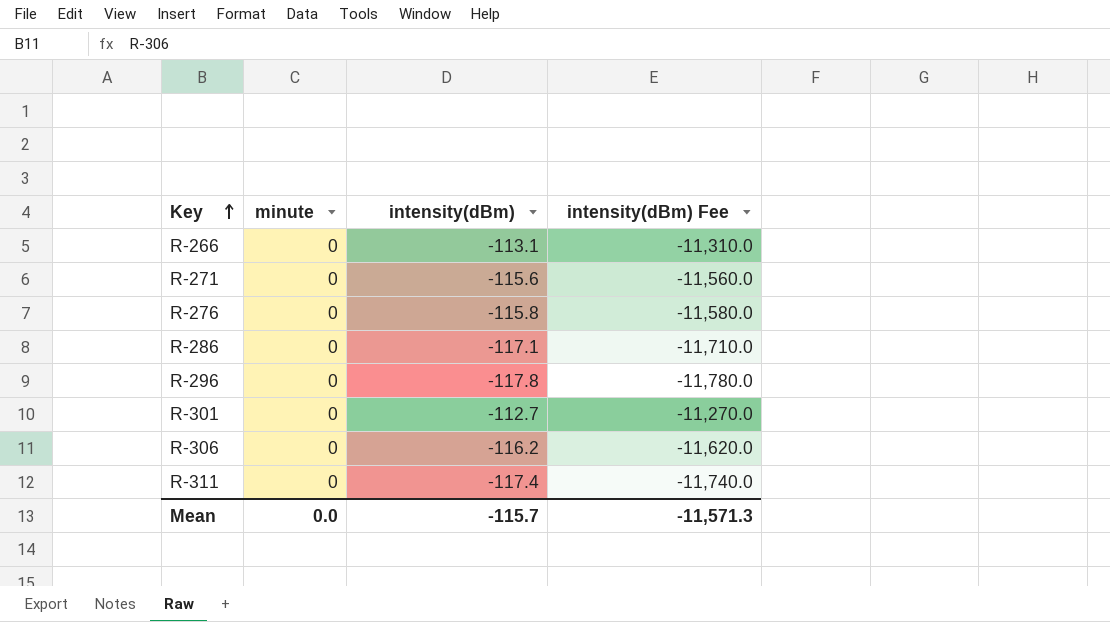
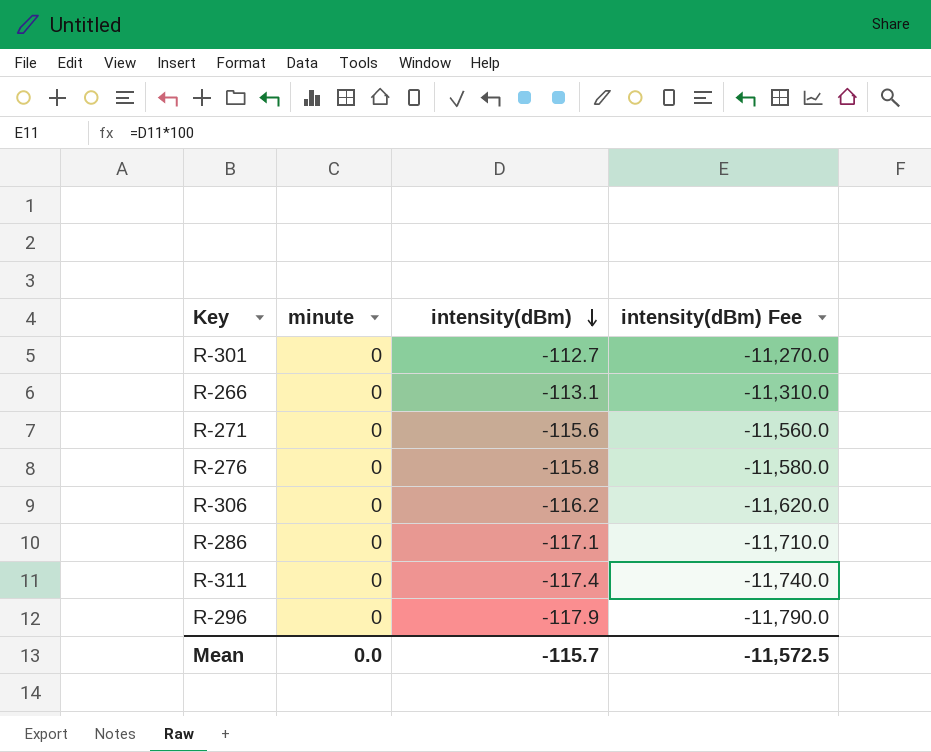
row order: Key ascending -> intensity(dBm) descending
R-296 | intensity(dBm): -117.8 -> -117.9
R-296 | intensity(dBm) Fee: -11,780.0 -> -11,790.0
Mean | intensity(dBm) Fee: -11,571.3 -> -11,572.5

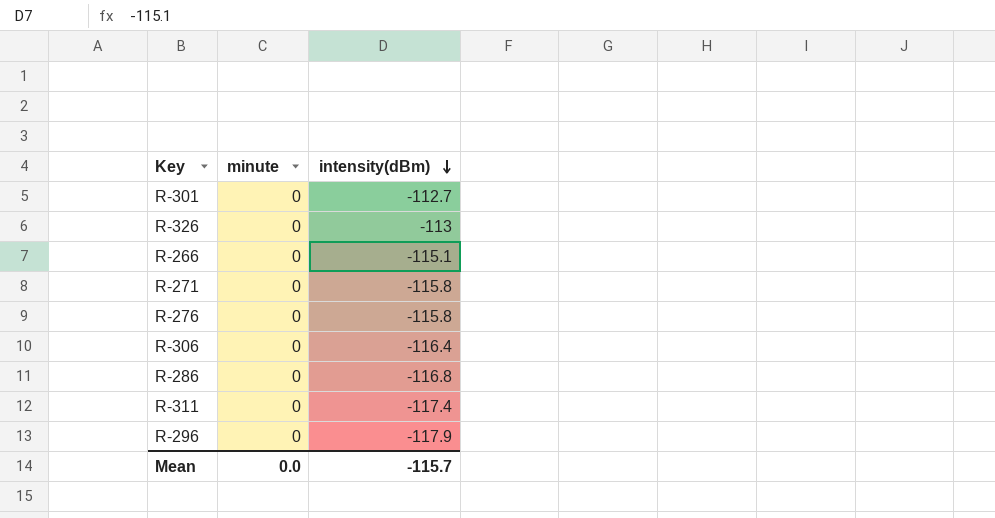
column intensity(dBm) Fee | formula: [intensity(dBm)] * 100 -> none
row R-326: none -> 0 | -113
R-266 | intensity(dBm): -113.1 -> -115.1
R-271 | intensity(dBm): -115.6 -> -115.8
R-306 | intensity(dBm): -116.2 -> -116.4
R-286 | intensity(dBm): -117.1 -> -116.8

